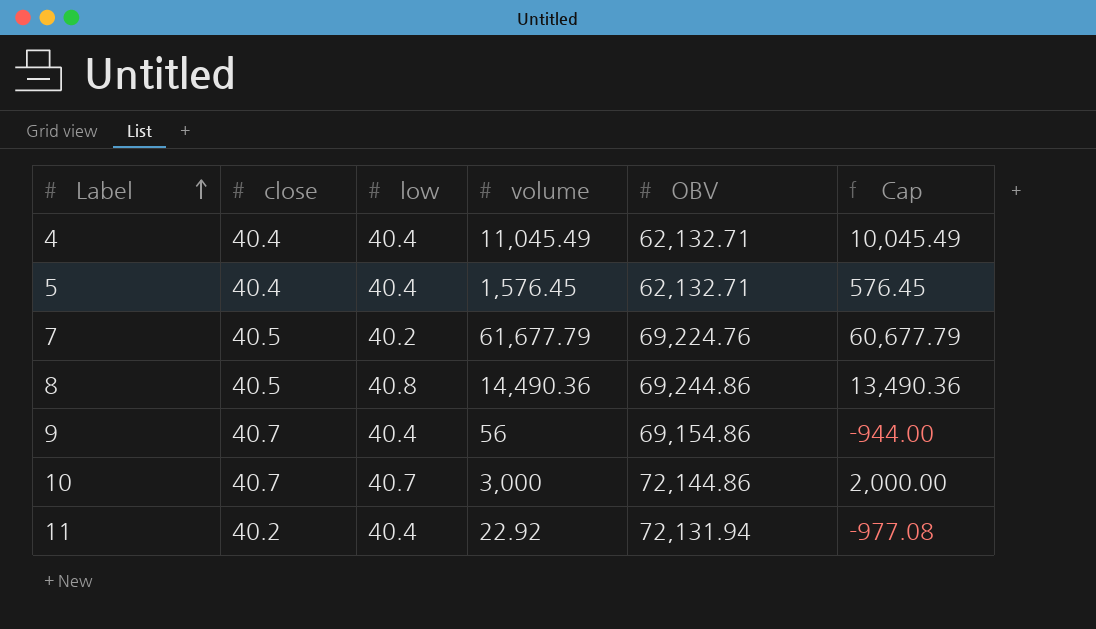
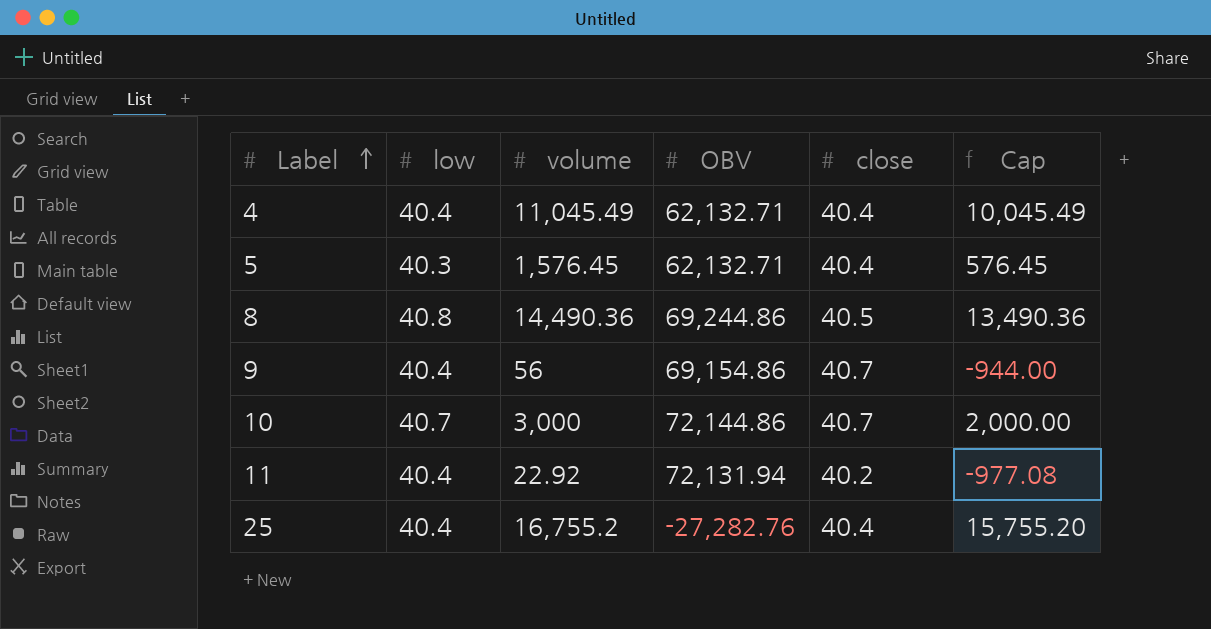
column close | position: 2 -> 5
row 7: 40.5 | 40.2 | 61,677.79 | 69,224.76 | 60,677.79 -> none
5 | low: 40.4 -> 40.3
row 25: none -> 40.4 | 16,755.2 | -27,282.76 | 40.4 | 15,755.20

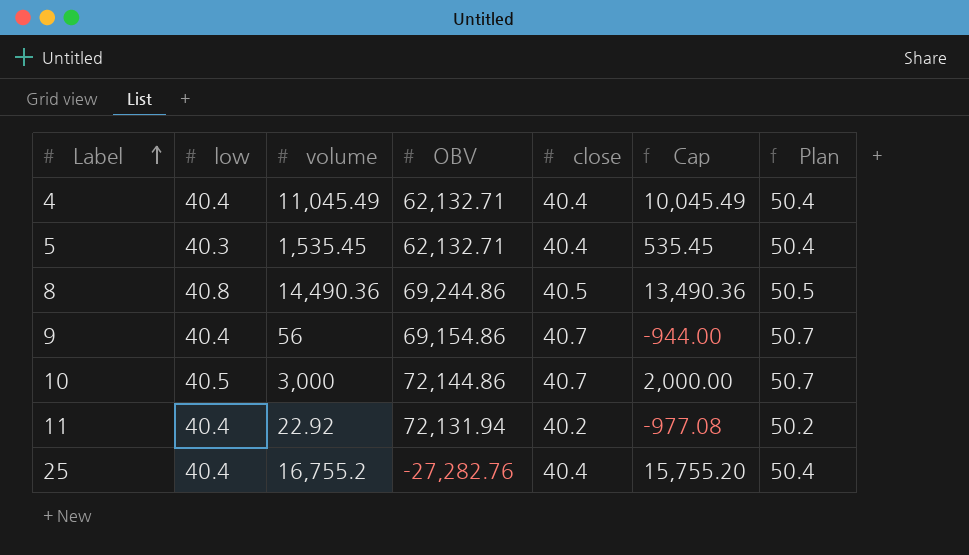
column Plan | formula: none -> [close] + 10
5 | volume: 1,576.45 -> 1,535.45
5 | Cap: 576.45 -> 535.45
10 | low: 40.7 -> 40.5

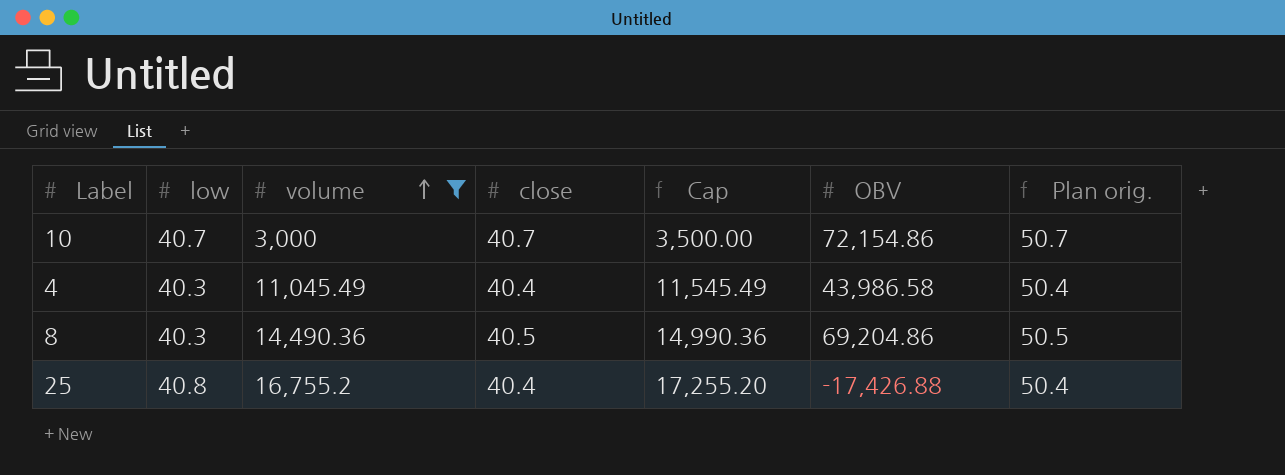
filter: none -> volume >= 3,000
row order: Label ascending -> volume ascending
column Cap | formula: [volume] - 1000 -> [volume] + 500
column OBV | position: 4 -> 6
column name: Plan -> Plan orig.
10 | low: 40.5 -> 40.7
10 | OBV: 72,144.86 -> 72,154.86
4 | low: 40.4 -> 40.3
4 | OBV: 62,132.71 -> 43,986.58
8 | low: 40.8 -> 40.3
8 | OBV: 69,244.86 -> 69,204.86
25 | low: 40.4 -> 40.8
25 | OBV: -27,282.76 -> -17,426.88

